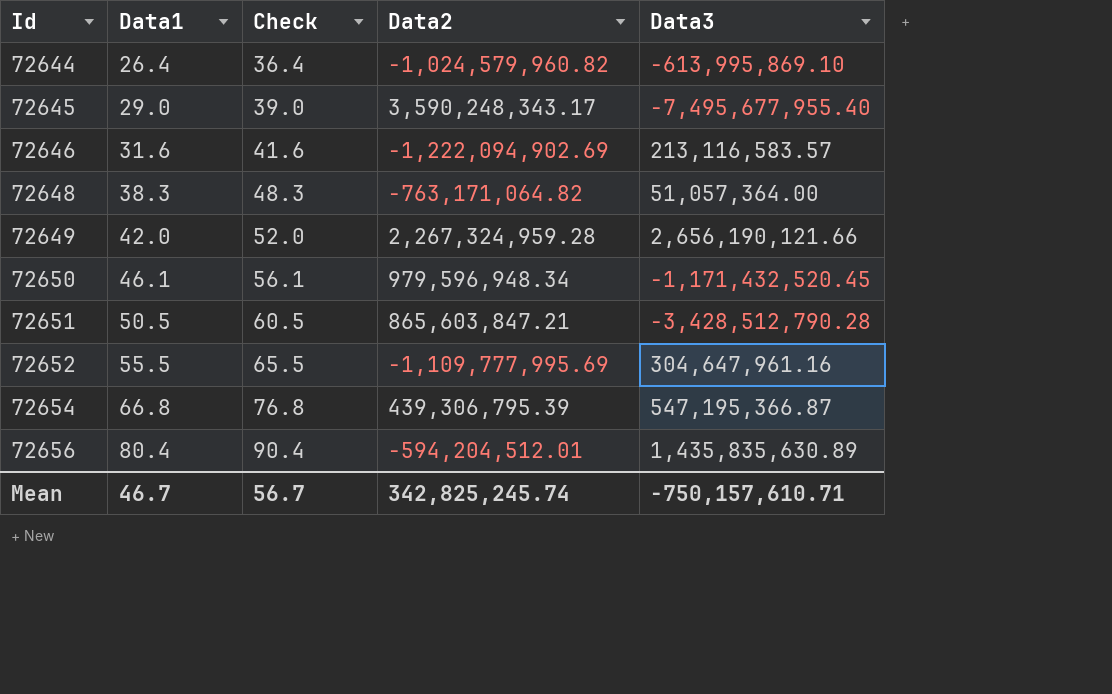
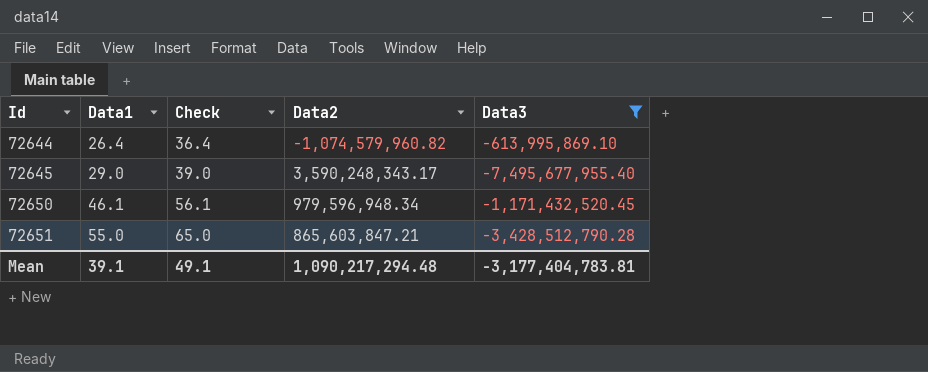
filter: none -> Data3 <= -613,995,869.10
72644 | Data2: -1,024,579,960.82 -> -1,074,579,960.82
72651 | Data1: 50.5 -> 55.0
72651 | Check: 60.5 -> 65.0
Mean | Data1: 46.7 -> 39.1
Mean | Check: 56.7 -> 49.1
Mean | Data2: 342,825,245.74 -> 1,090,217,294.48
Mean | Data3: -750,157,610.71 -> -3,177,404,783.81

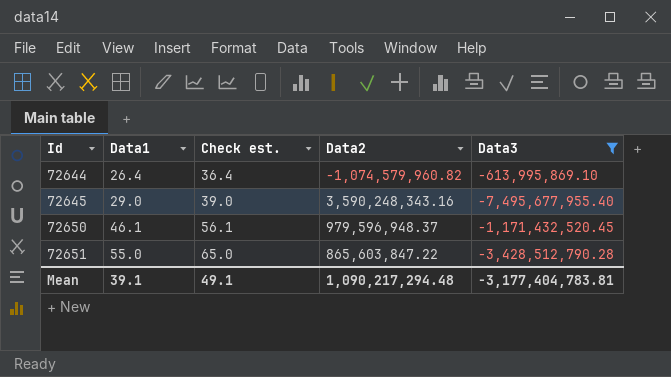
column name: Check -> Check est.
72645 | Data2: 3,590,248,343.17 -> 3,590,248,343.16
72650 | Data2: 979,596,948.34 -> 979,596,948.37
72651 | Data2: 865,603,847.21 -> 865,603,847.22

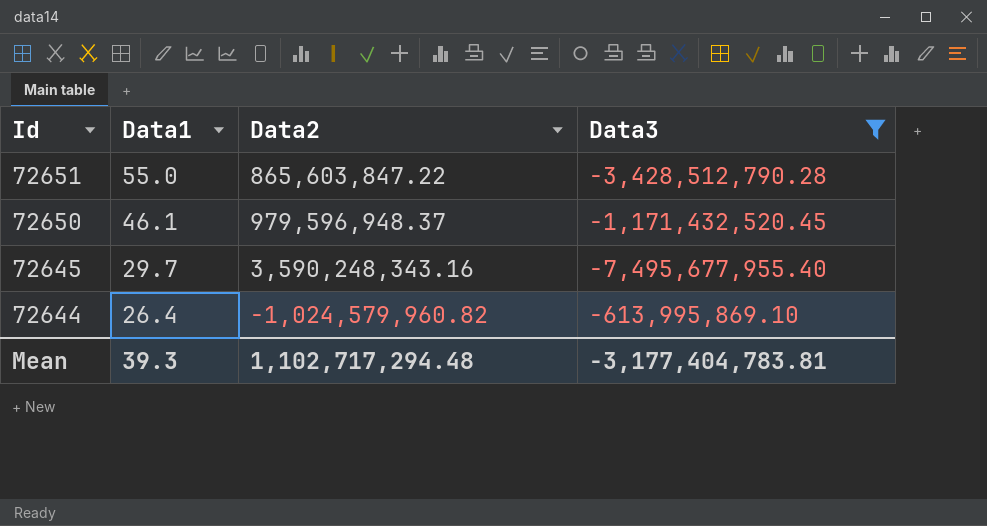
row order: Id ascending -> Id descending
column Check est. | formula: [Data1] + 10 -> none
72645 | Data1: 29.0 -> 29.7
72644 | Data2: -1,074,579,960.82 -> -1,024,579,960.82
Mean | Data1: 39.1 -> 39.3
Mean | Data2: 1,090,217,294.48 -> 1,102,717,294.48

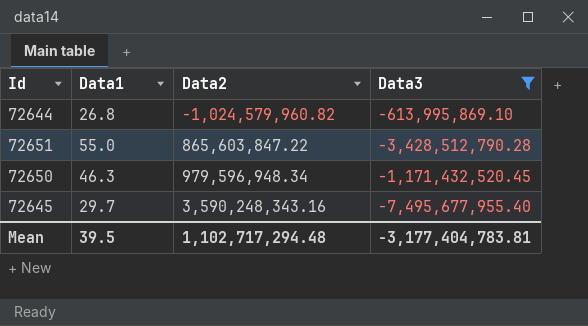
row order: Id descending -> Data2 ascending
72644 | Data1: 26.4 -> 26.8
72650 | Data1: 46.1 -> 46.3
72650 | Data2: 979,596,948.37 -> 979,596,948.34
Mean | Data1: 39.3 -> 39.5

